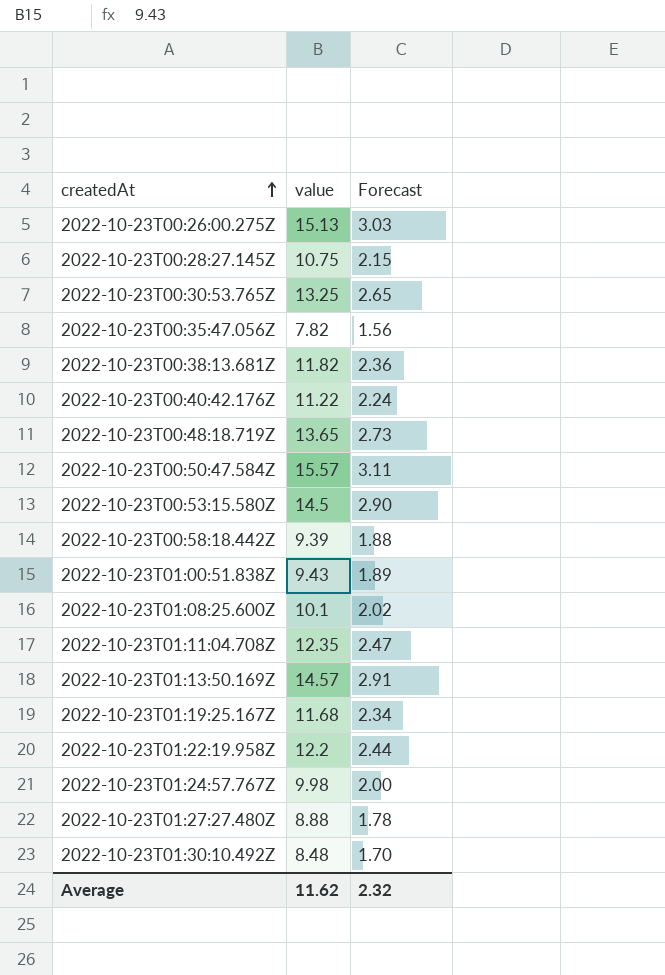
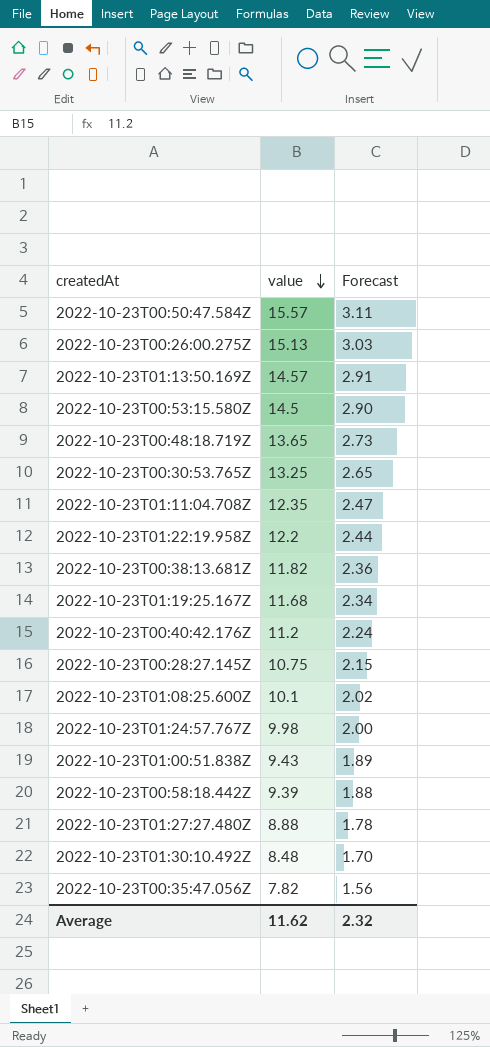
row order: createdAt ascending -> value descending
2022-10-23T00:40:42.176Z | value: 11.22 -> 11.2

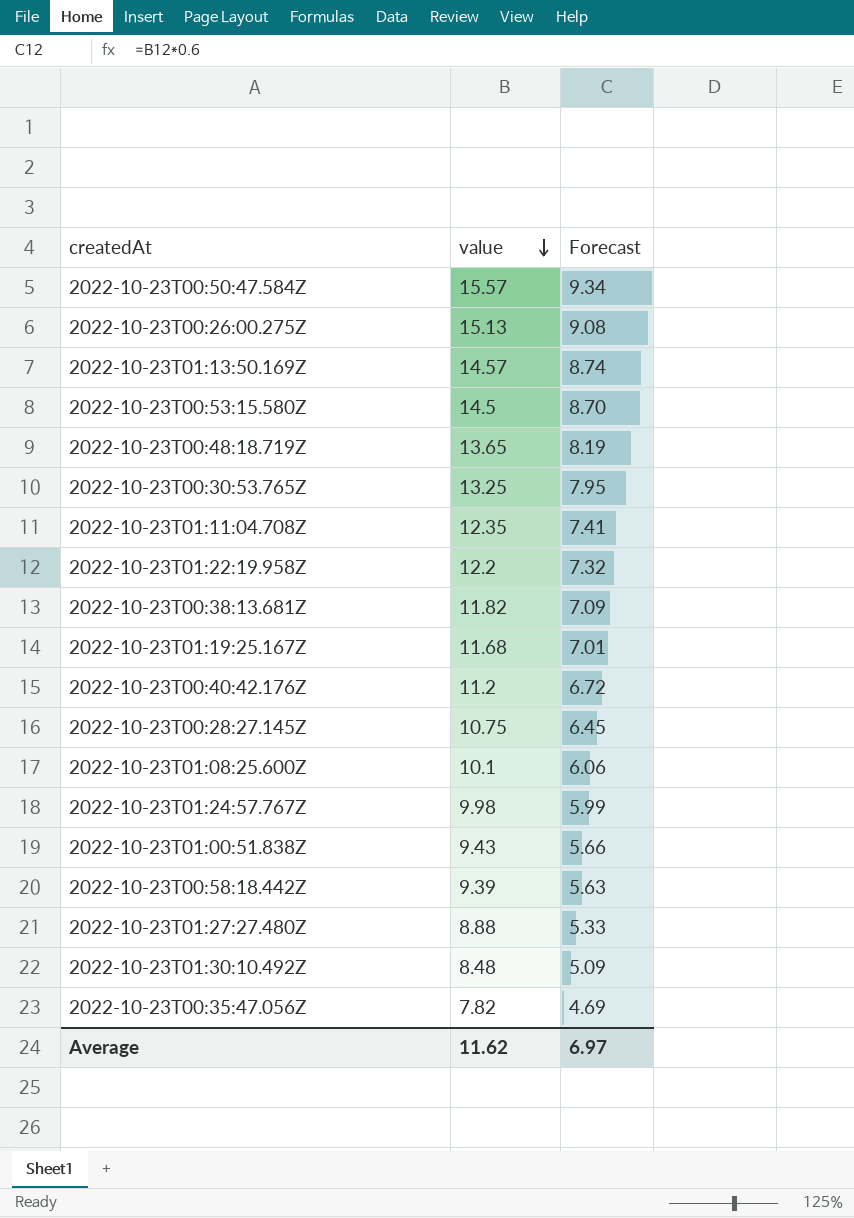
column Forecast | formula: [value] * 0.2 -> [value] * 0.6
Average | Forecast: 2.32 -> 6.97

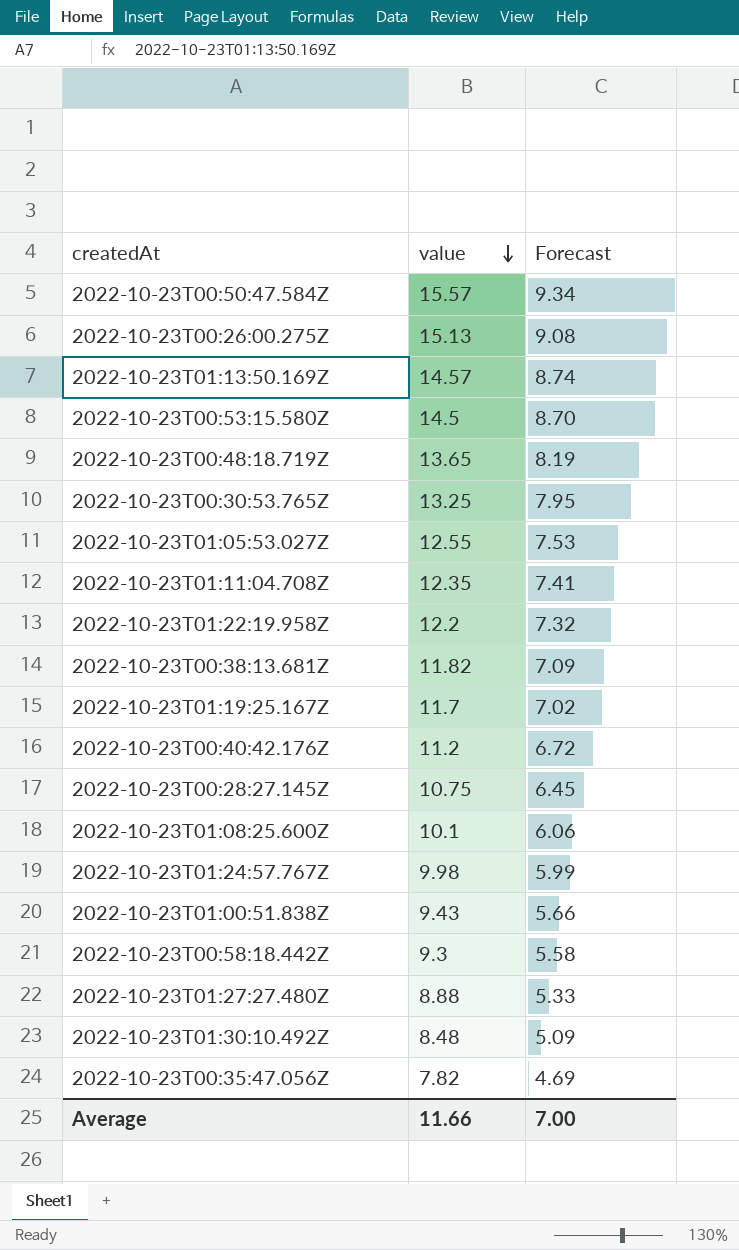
row 2022-10-23T01:05:53.027Z: none -> 12.55 | 7.53
2022-10-23T01:19:25.167Z | value: 11.68 -> 11.7
2022-10-23T01:19:25.167Z | Forecast: 7.01 -> 7.02
2022-10-23T00:58:18.442Z | value: 9.39 -> 9.3
2022-10-23T00:58:18.442Z | Forecast: 5.63 -> 5.58
Average | value: 11.62 -> 11.66
Average | Forecast: 6.97 -> 7.00

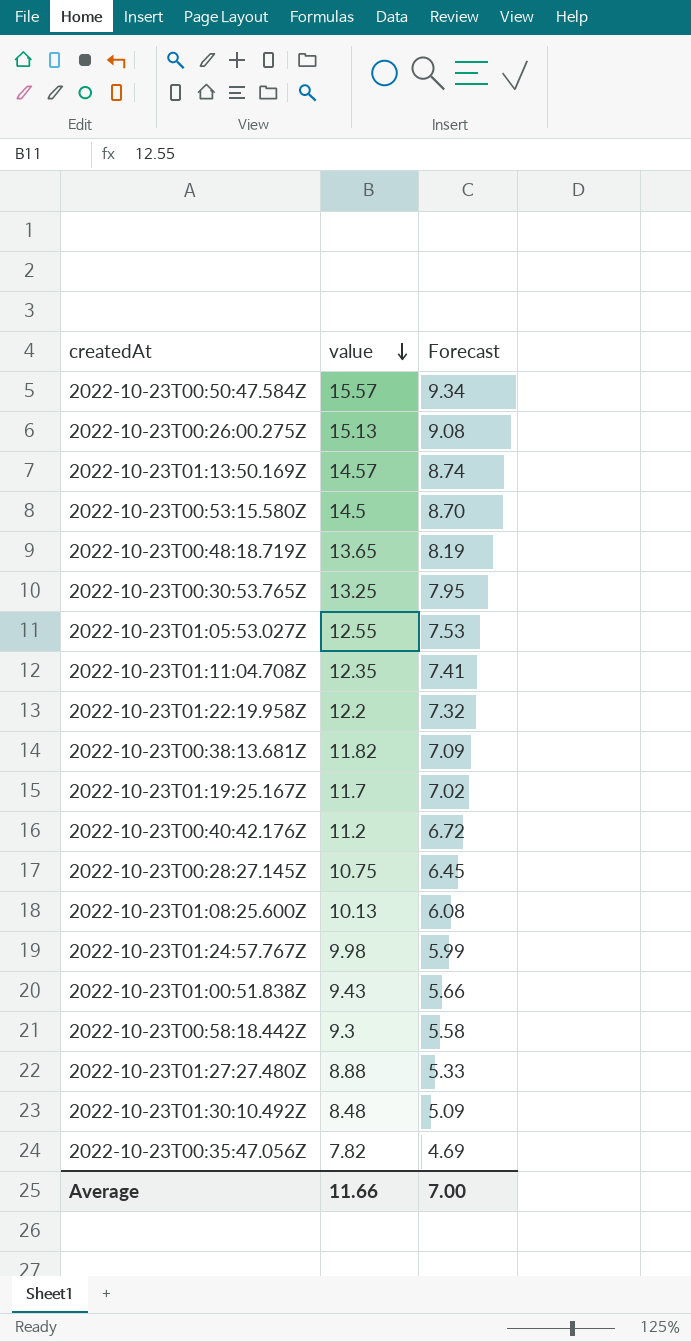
2022-10-23T01:08:25.600Z | value: 10.1 -> 10.13
2022-10-23T01:08:25.600Z | Forecast: 6.06 -> 6.08

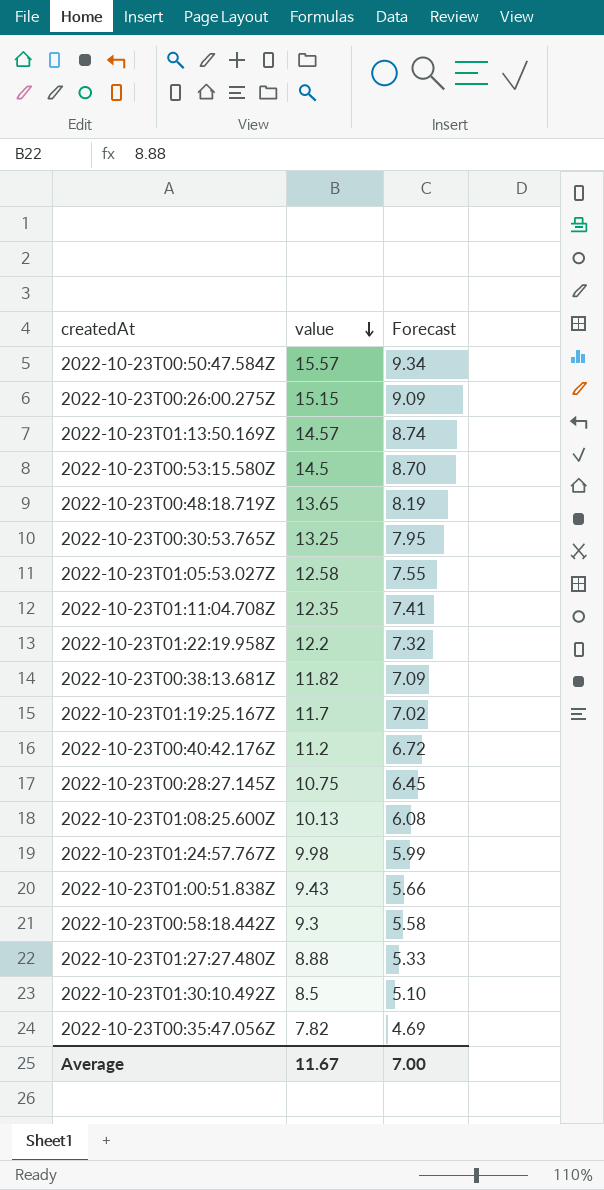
2022-10-23T00:26:00.275Z | value: 15.13 -> 15.15
2022-10-23T00:26:00.275Z | Forecast: 9.08 -> 9.09
2022-10-23T01:05:53.027Z | value: 12.55 -> 12.58
2022-10-23T01:05:53.027Z | Forecast: 7.53 -> 7.55
2022-10-23T01:30:10.492Z | value: 8.48 -> 8.5
2022-10-23T01:30:10.492Z | Forecast: 5.09 -> 5.10
Average | value: 11.66 -> 11.67

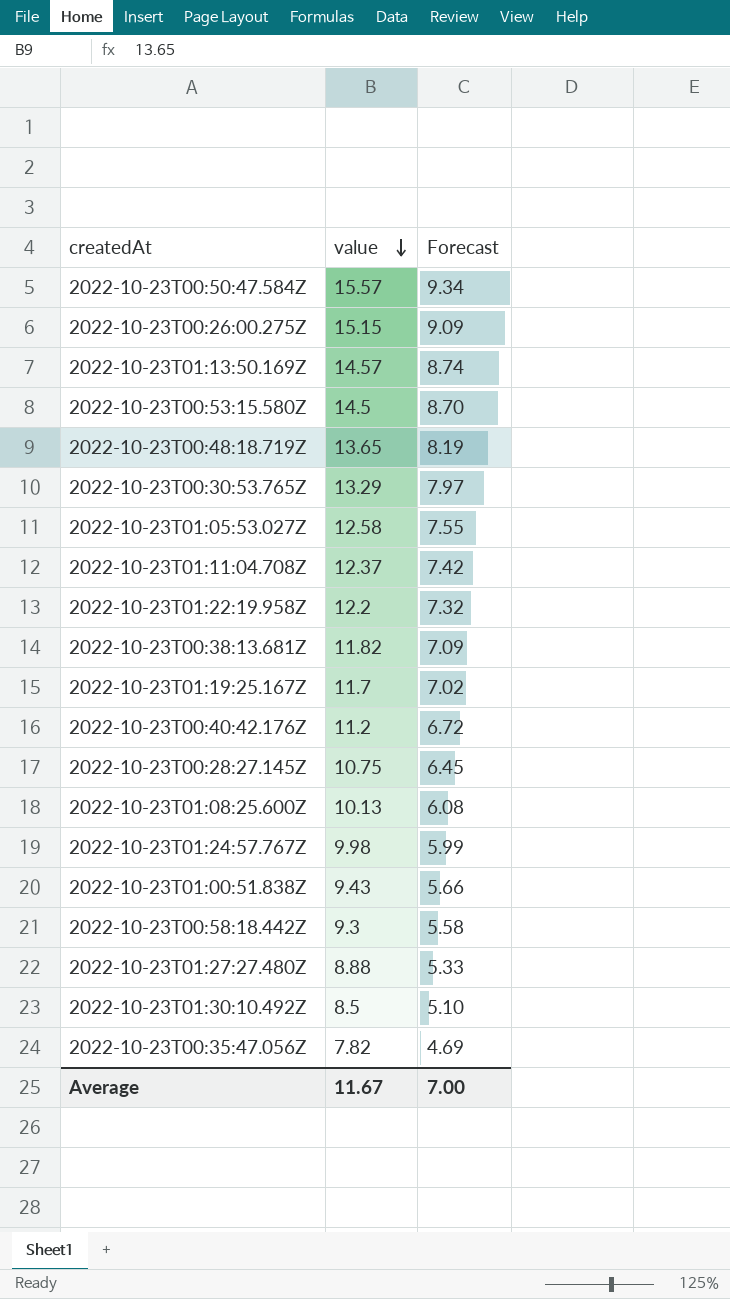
2022-10-23T00:30:53.765Z | value: 13.25 -> 13.29
2022-10-23T00:30:53.765Z | Forecast: 7.95 -> 7.97
2022-10-23T01:11:04.708Z | value: 12.35 -> 12.37
2022-10-23T01:11:04.708Z | Forecast: 7.41 -> 7.42

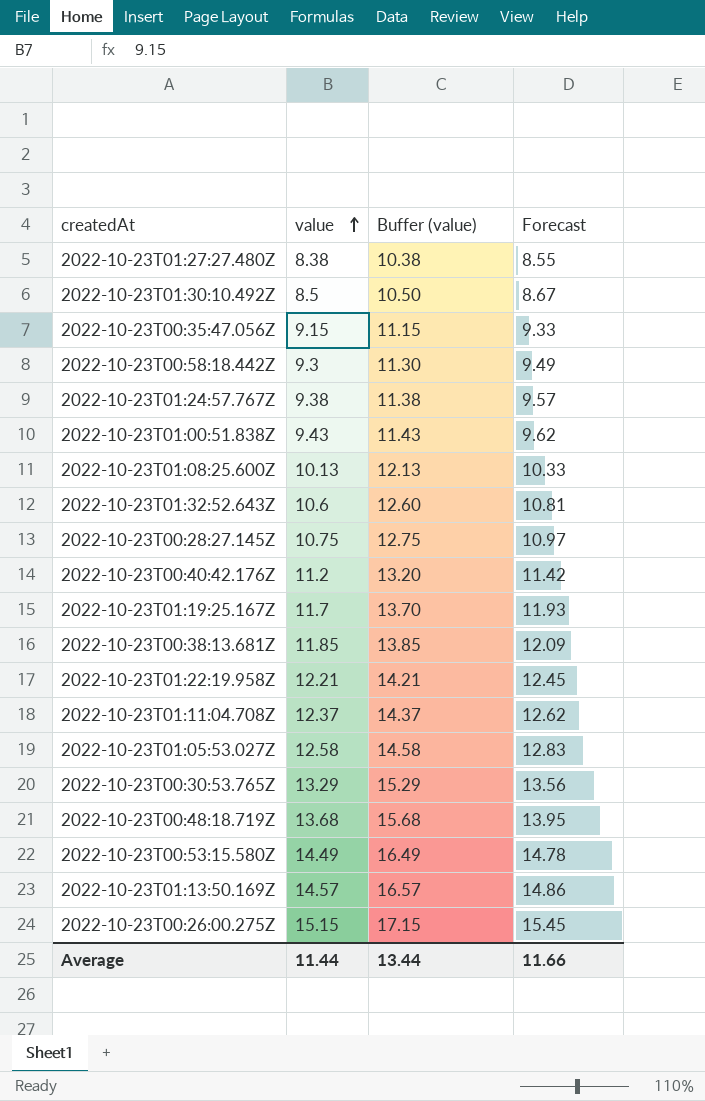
row order: value descending -> value ascending
column Buffer (value) | formula: none -> [value] + 2
column Forecast | formula: [value] * 0.6 -> [value] * 1.02
row 2022-10-23T00:50:47.584Z: 15.57 | 9.34 -> none
2022-10-23T01:27:27.480Z | value: 8.88 -> 8.38
2022-10-23T00:35:47.056Z | value: 7.82 -> 9.15
2022-10-23T01:24:57.767Z | value: 9.98 -> 9.38
row 2022-10-23T01:32:52.643Z: none -> 10.6 | 12.60 | 10.81
2022-10-23T00:38:13.681Z | value: 11.82 -> 11.85
2022-10-23T01:22:19.958Z | value: 12.2 -> 12.21
2022-10-23T00:48:18.719Z | value: 13.65 -> 13.68
2022-10-23T00:53:15.580Z | value: 14.5 -> 14.49
Average | value: 11.67 -> 11.44
Average | Forecast: 7.00 -> 11.66

